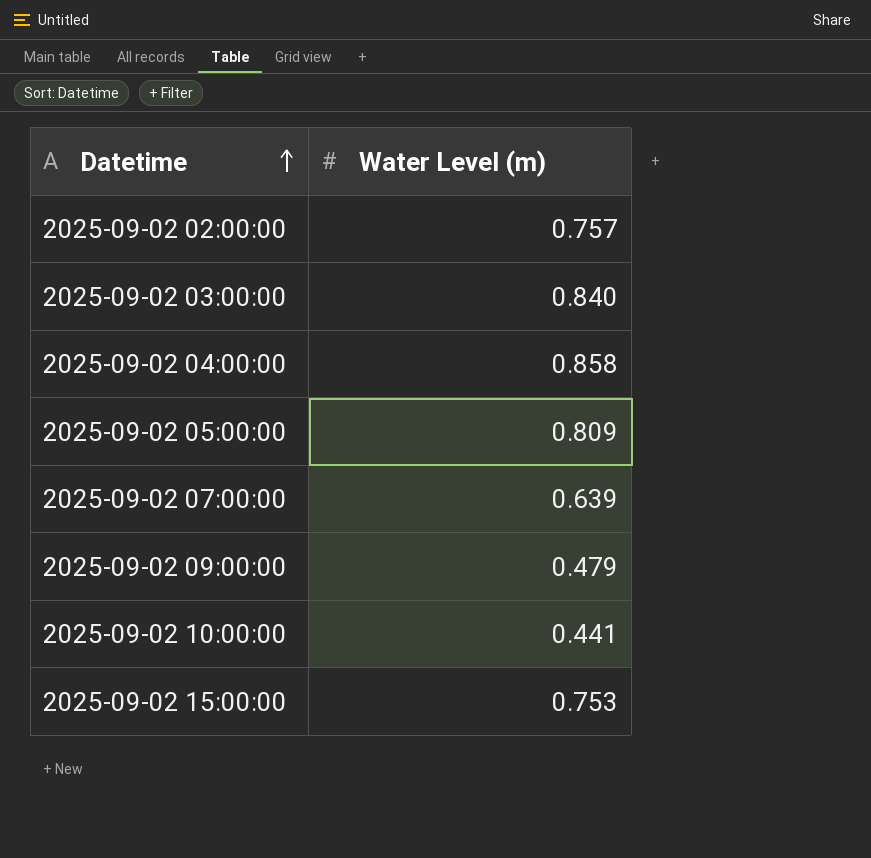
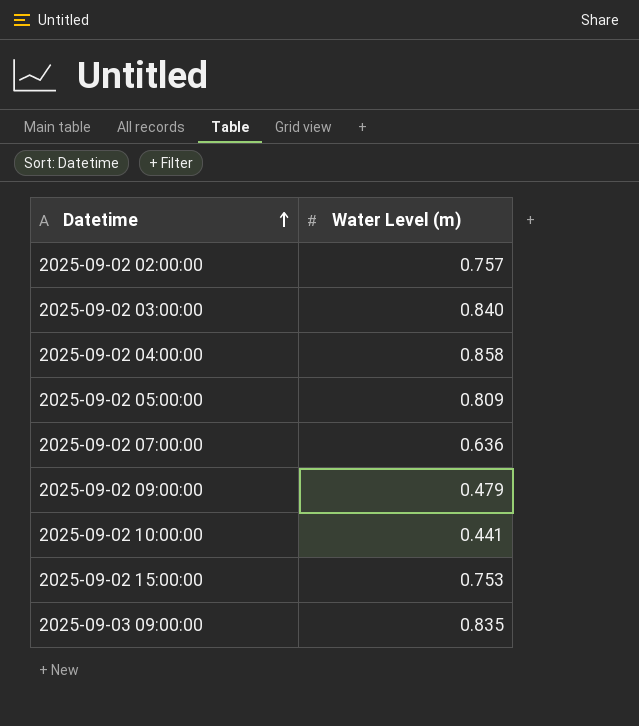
2025-09-02 07:00:00 | Water Level (m): 0.639 -> 0.636
row 2025-09-03 09:00:00: none -> 0.835

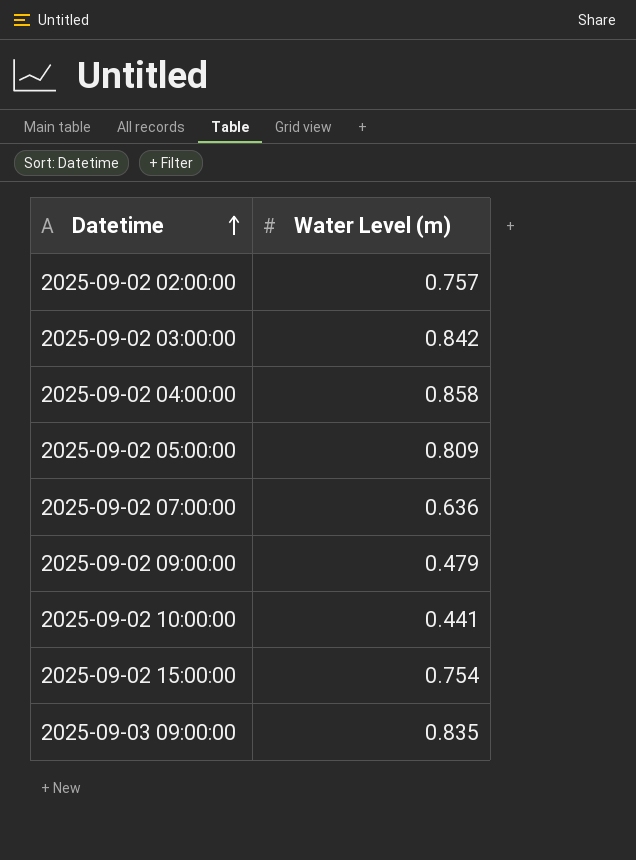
2025-09-02 03:00:00 | Water Level (m): 0.840 -> 0.842
2025-09-02 15:00:00 | Water Level (m): 0.753 -> 0.754

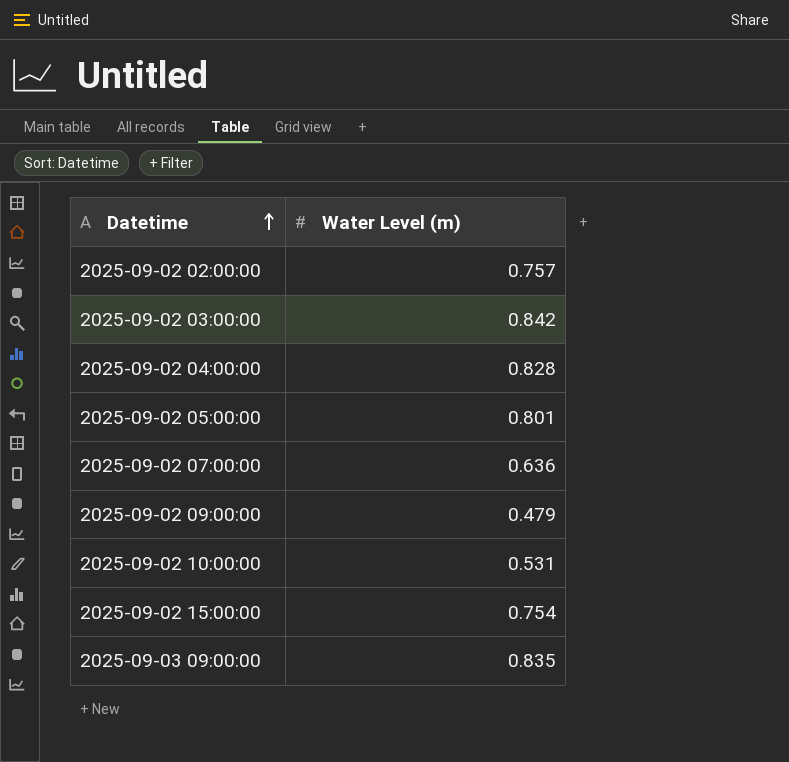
2025-09-02 04:00:00 | Water Level (m): 0.858 -> 0.828
2025-09-02 05:00:00 | Water Level (m): 0.809 -> 0.801
2025-09-02 10:00:00 | Water Level (m): 0.441 -> 0.531

